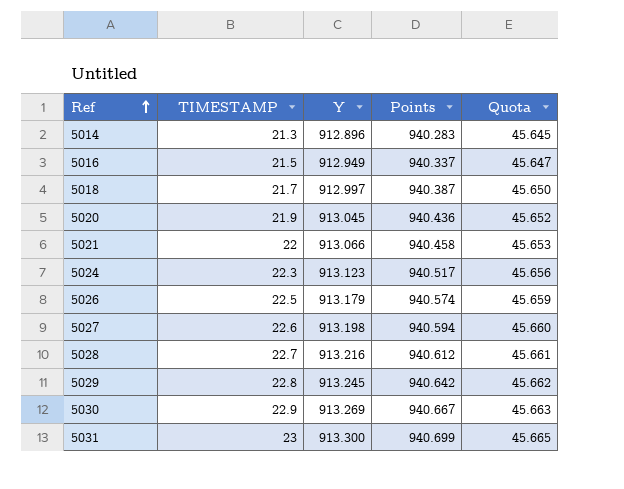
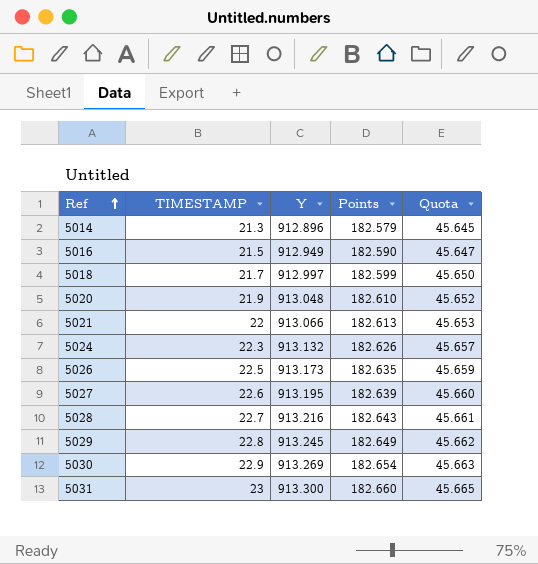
column Points | formula: [Y] * 1.03 -> [Y] * 0.2
5020 | Y: 913.045 -> 913.048
5024 | Y: 913.123 -> 913.132
5024 | Quota: 45.656 -> 45.657
5026 | Y: 913.179 -> 913.173
5027 | Y: 913.198 -> 913.195

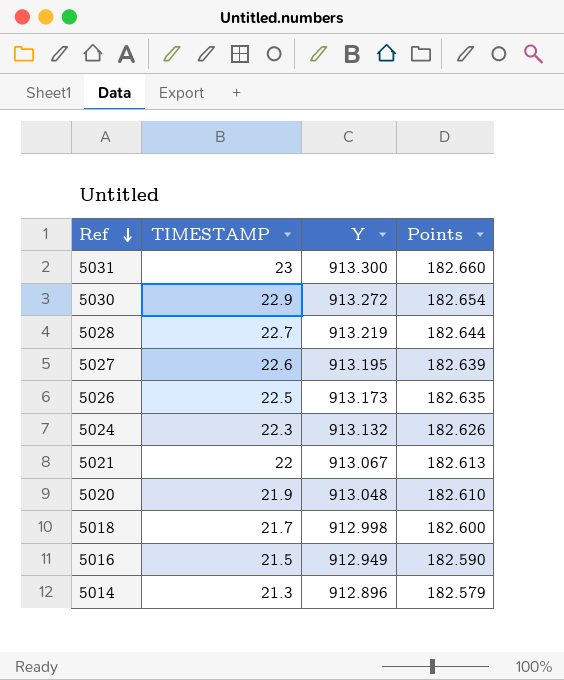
row order: Ref ascending -> Ref descending
column Quota | formula: [Y] * 0.05 -> none
row 5029: 22.8 | 913.245 | 182.649 | 45.662 -> none
5030 | Y: 913.269 -> 913.272
5028 | Y: 913.216 -> 913.219
5028 | Points: 182.643 -> 182.644
5021 | Y: 913.066 -> 913.067
5018 | Y: 912.997 -> 912.998
5018 | Points: 182.599 -> 182.600

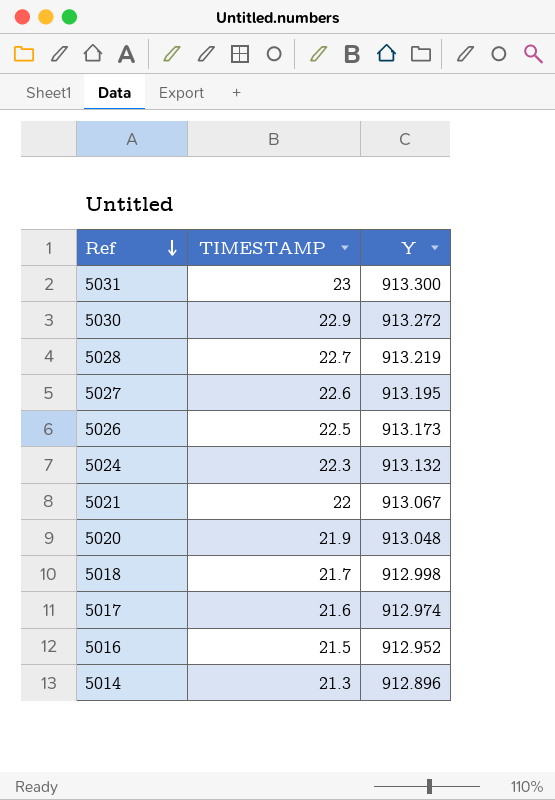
column Points | formula: [Y] * 0.2 -> none
row 5017: none -> 21.6 | 912.974
5016 | Y: 912.949 -> 912.952

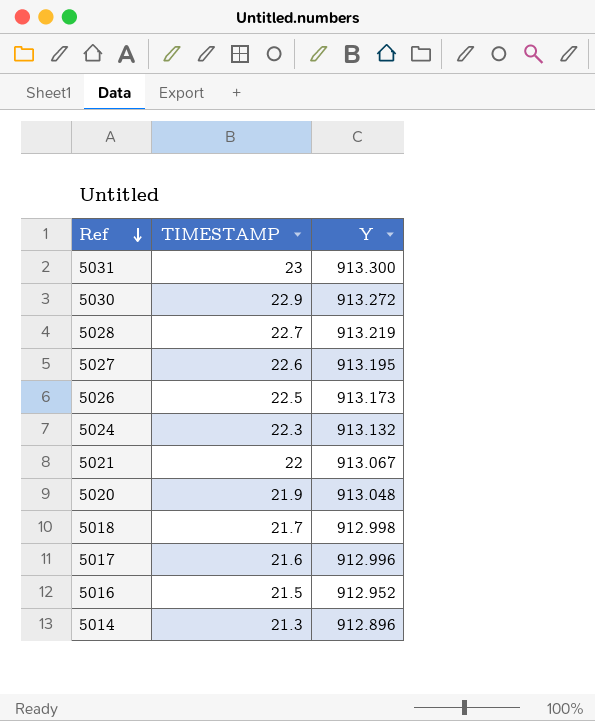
5017 | Y: 912.974 -> 912.996

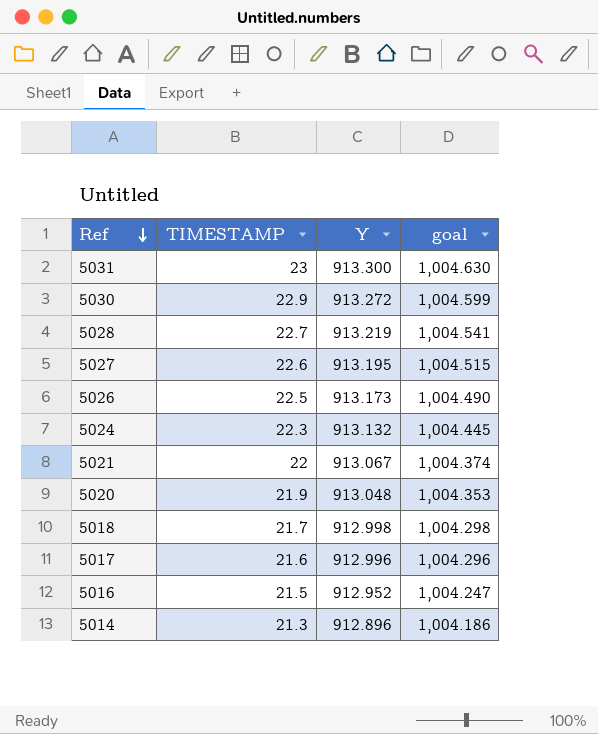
column goal | formula: none -> [Y] * 1.1

